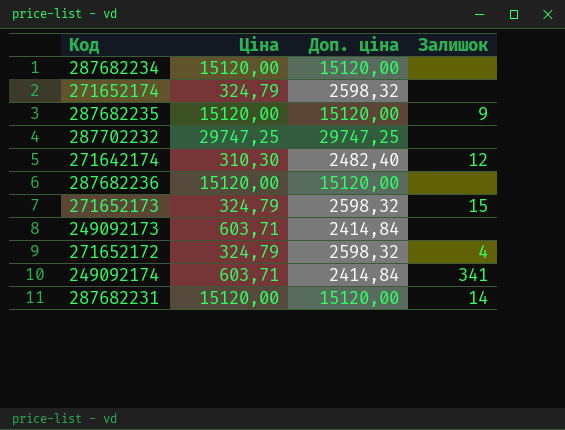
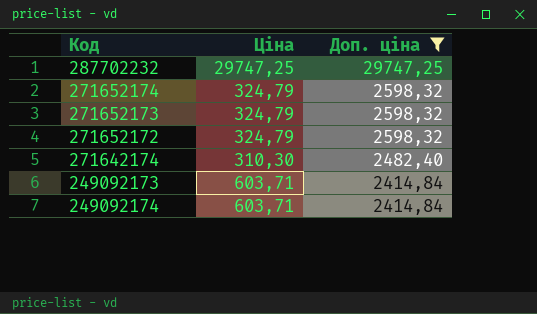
filter: none -> Доп. ціна != 15120,00
row order: none -> Доп. ціна descending
column Залишок | position: 4 -> none

